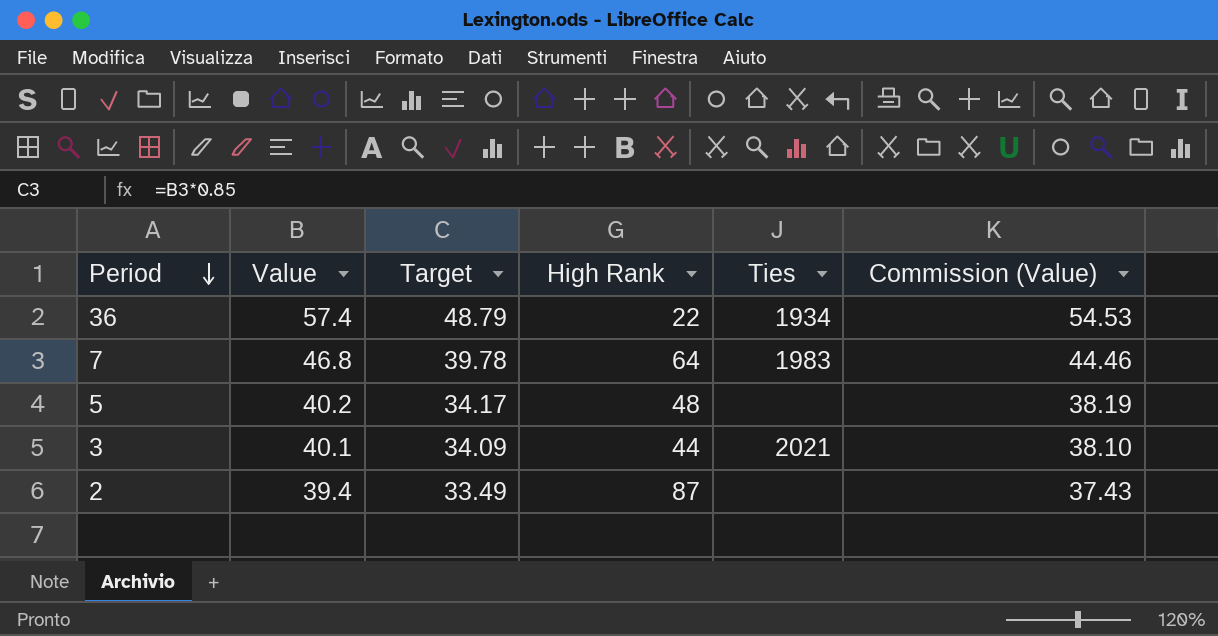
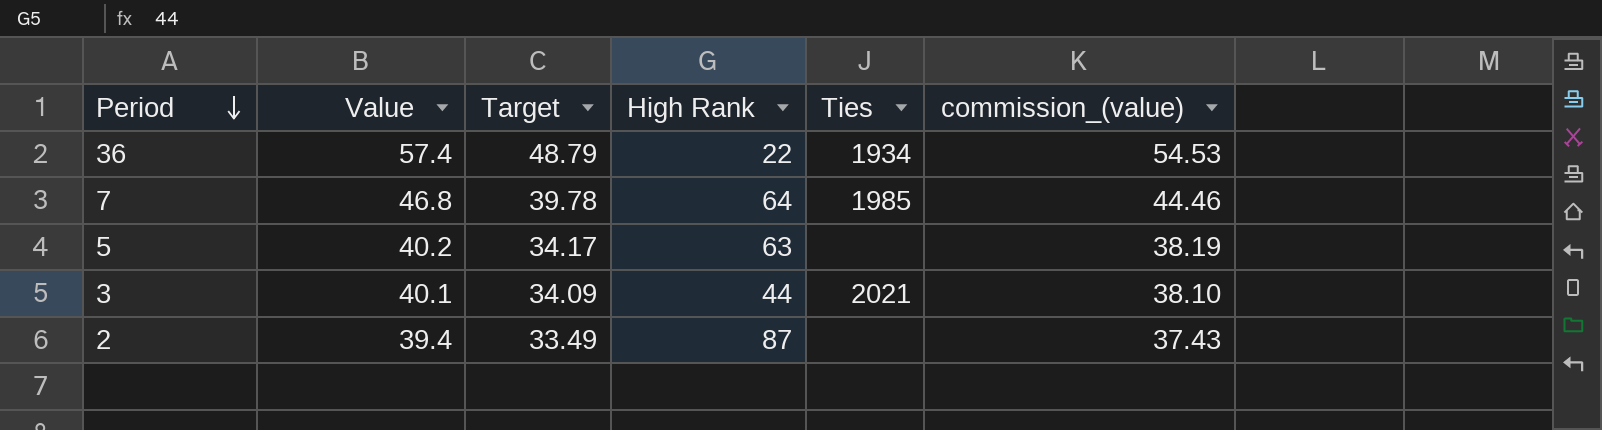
column name: Commission (Value) -> commission_(value)
7 | Ties: 1983 -> 1985
5 | High Rank: 48 -> 63

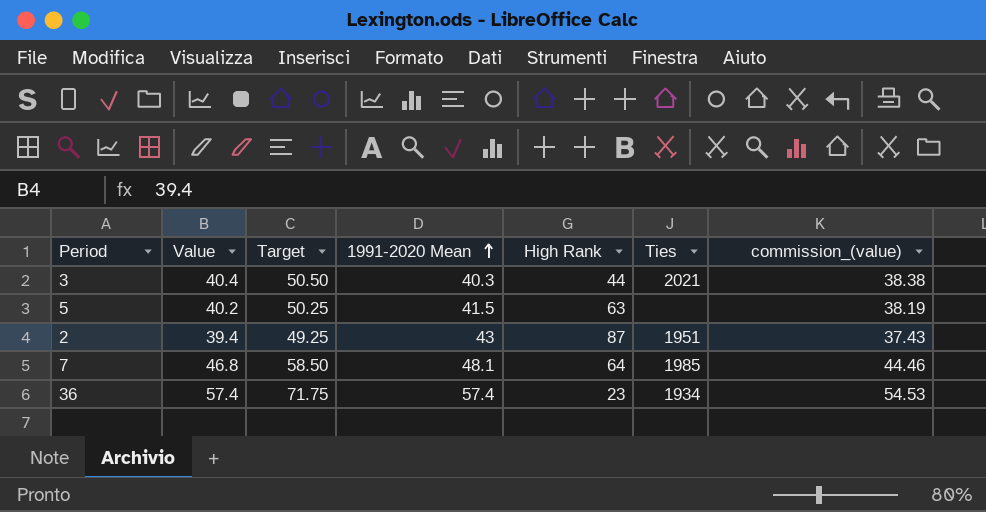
row order: Period descending -> 1991-2020 Mean ascending
column Target | formula: [Value] * 0.85 -> [Value] * 1.25
column 1991-2020 Mean | position: none -> 4
3 | Value: 40.1 -> 40.4
3 | commission_(value): 38.10 -> 38.38
2 | Ties: none -> 1951
36 | High Rank: 22 -> 23

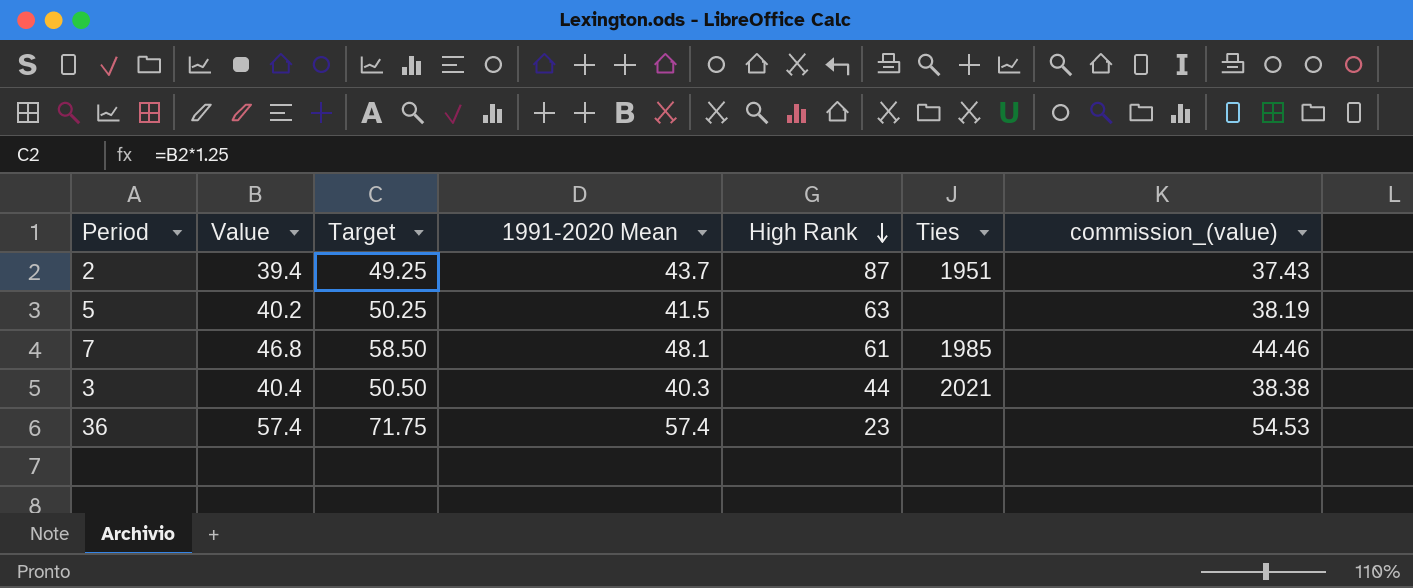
row order: 1991-2020 Mean ascending -> High Rank descending
2 | 1991-2020 Mean: 43 -> 43.7
7 | High Rank: 64 -> 61
36 | Ties: 1934 -> none

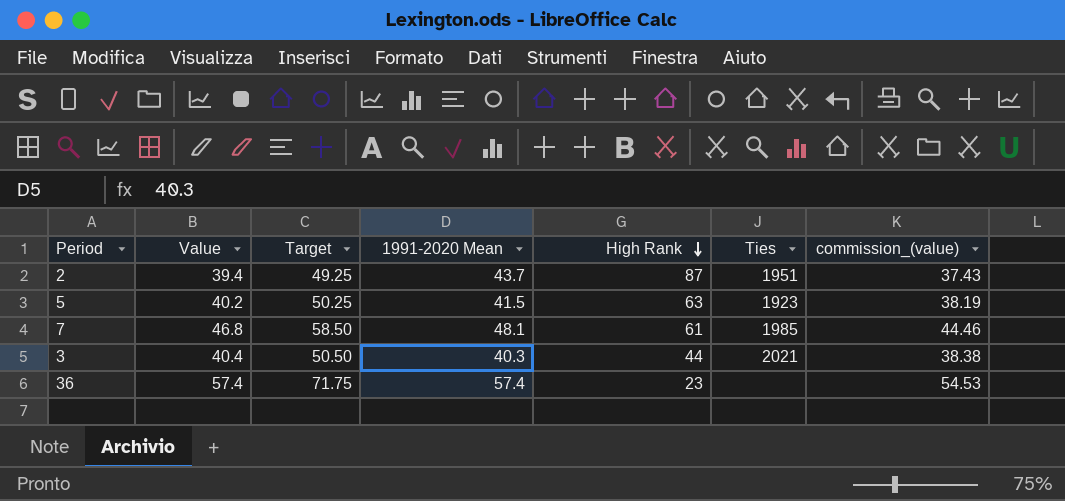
5 | Ties: none -> 1923

